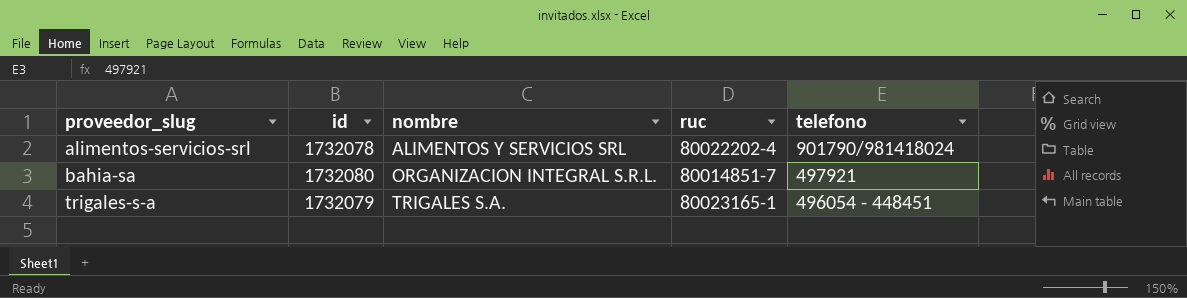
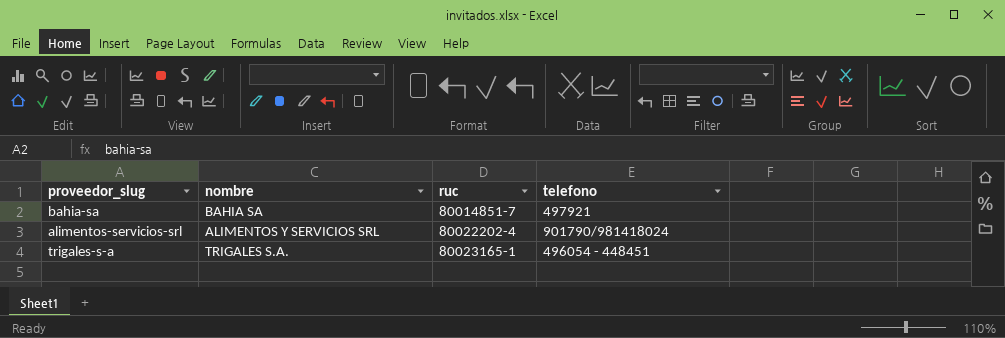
row order: proveedor_slug ascending -> ruc ascending
column id | position: 2 -> none
bahia-sa | nombre: ORGANIZACION INTEGRAL S.R.L. -> BAHIA SA

